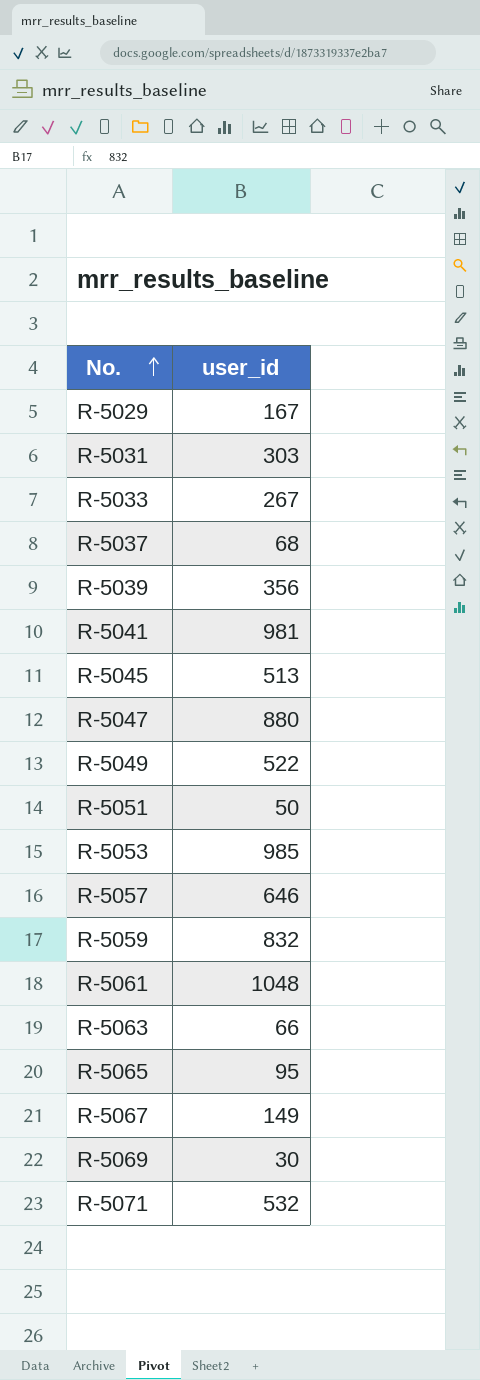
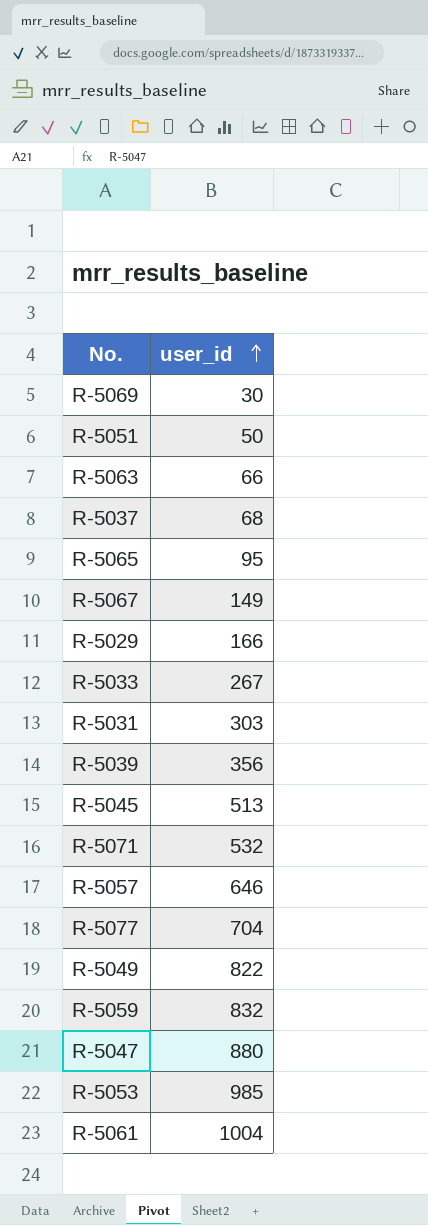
row order: No. ascending -> user_id ascending
row R-5041: 981 -> none
R-5029 | user_id: 167 -> 166
row R-5077: none -> 704
R-5049 | user_id: 522 -> 822
R-5061 | user_id: 1048 -> 1004

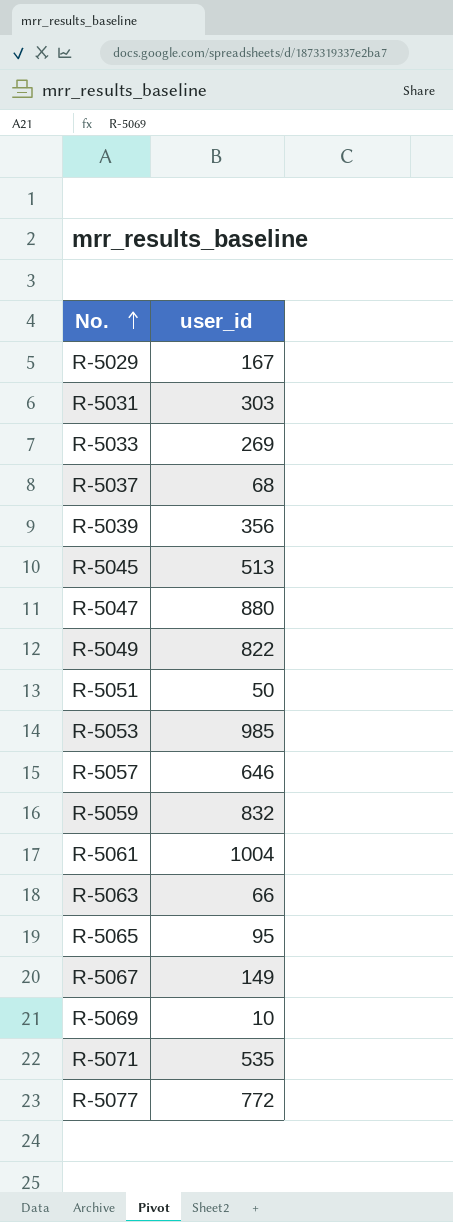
row order: user_id ascending -> No. ascending
R-5029 | user_id: 166 -> 167
R-5033 | user_id: 267 -> 269
R-5069 | user_id: 30 -> 10
R-5071 | user_id: 532 -> 535
R-5077 | user_id: 704 -> 772

